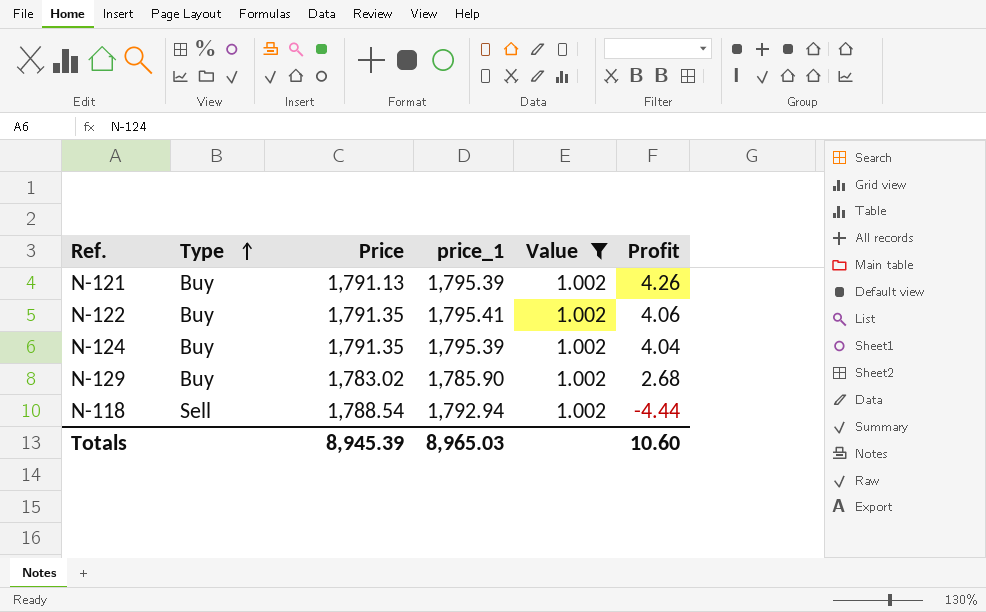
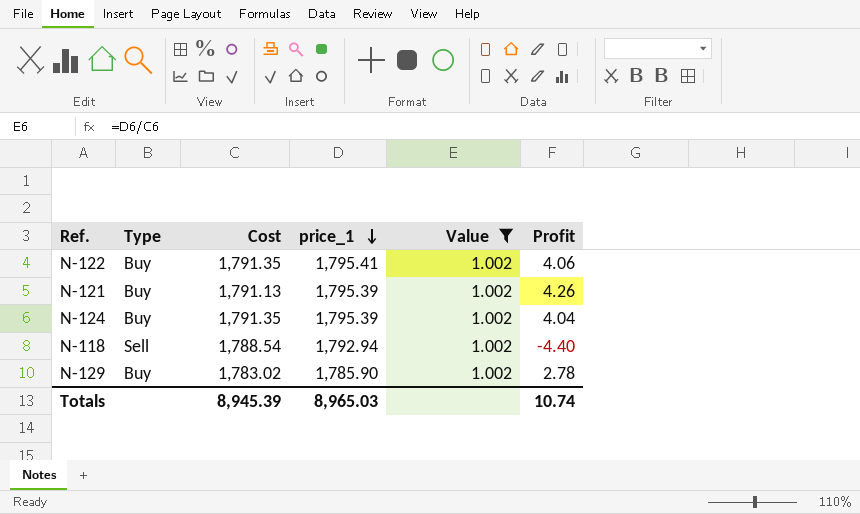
row order: Type ascending -> price_1 descending
column name: Price -> Cost
N-118 | Profit: -4.44 -> -4.40
N-129 | Profit: 2.68 -> 2.78
Totals | Profit: 10.60 -> 10.74

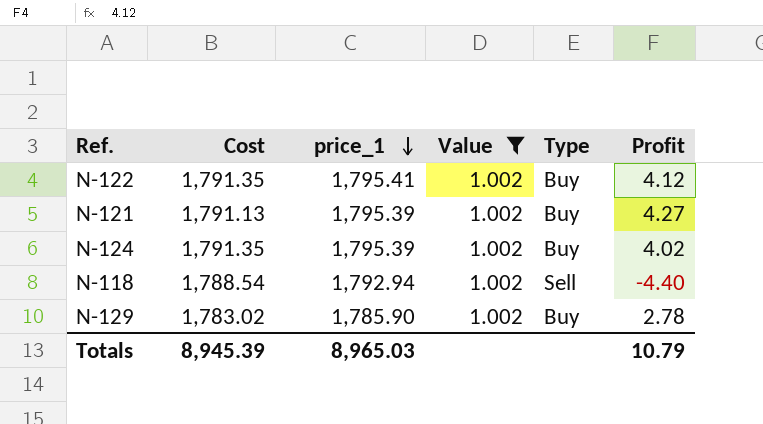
column Type | position: 2 -> 5
N-122 | Profit: 4.06 -> 4.12
N-121 | Profit: 4.26 -> 4.27
N-124 | Profit: 4.04 -> 4.02
Totals | Profit: 10.74 -> 10.79

